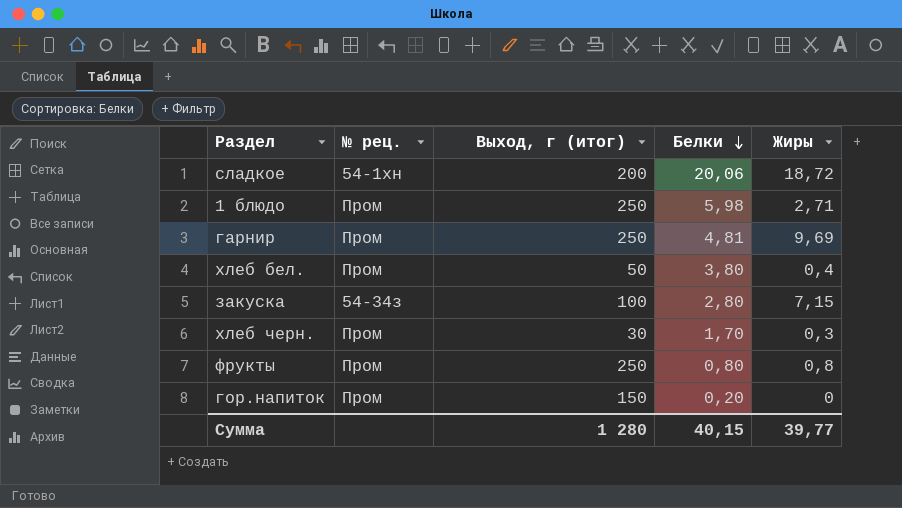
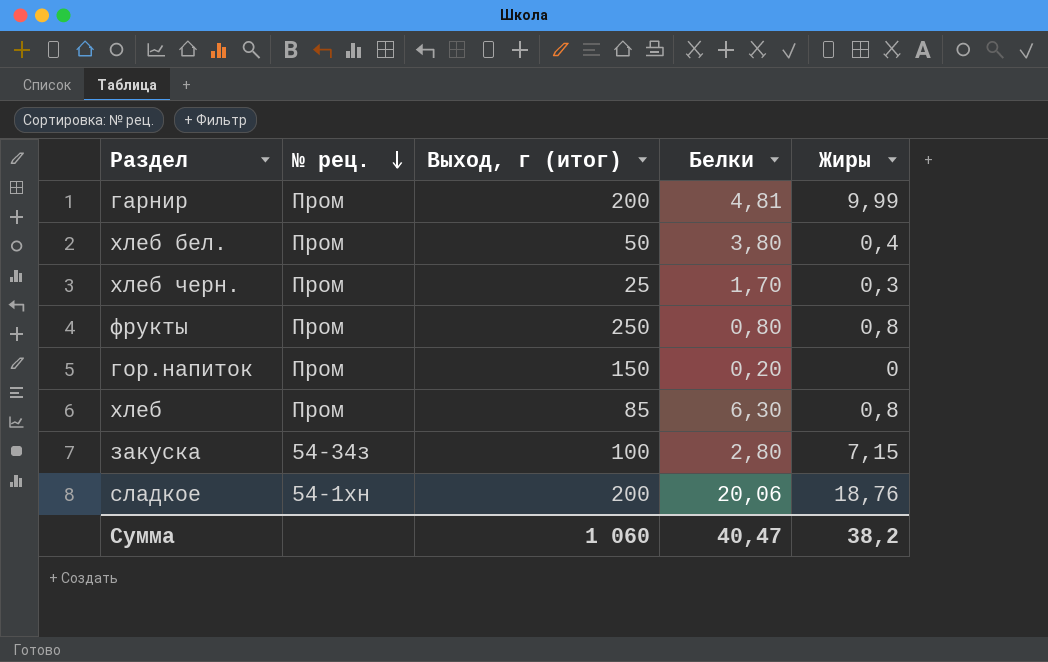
row order: Белки descending -> № рец. descending
row 1 блюдо: Пром | 250 | 5,98 | 2,71 -> none
гарнир | Выход, г (итог): 250 -> 200
гарнир | Жиры: 9,69 -> 9,99
хлеб черн. | Выход, г (итог): 30 -> 25
row хлеб: none -> Пром | 85 | 6,30 | 0,8
сладкое | Жиры: 18,72 -> 18,76
Сумма | Выход, г (итог): 1 280 -> 1 060
Сумма | Белки: 40,15 -> 40,47
Сумма | Жиры: 39,77 -> 38,2

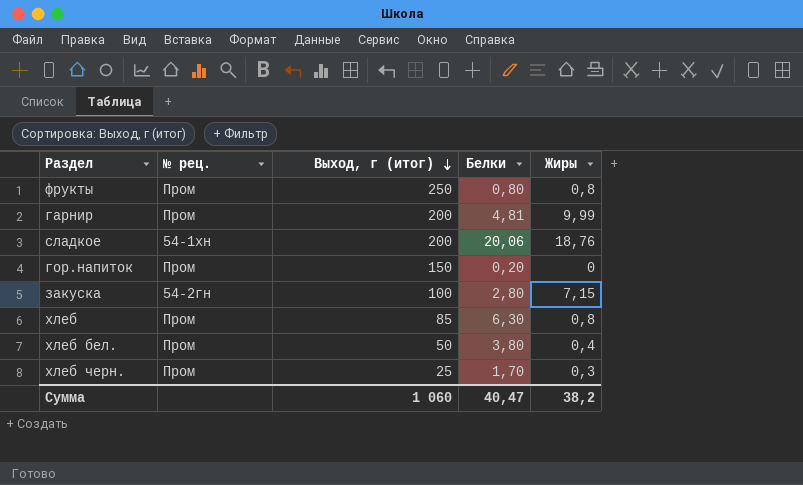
row order: № рец. descending -> Выход, г (итог) descending
закуска | № рец.: 54-34з -> 54-2гн

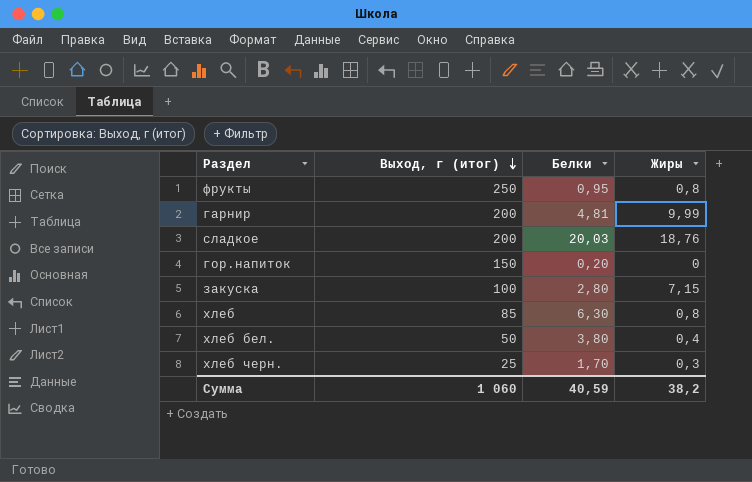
column № рец. | position: 2 -> none
фрукты | Белки: 0,80 -> 0,95
сладкое | Белки: 20,06 -> 20,03
Сумма | Белки: 40,47 -> 40,59

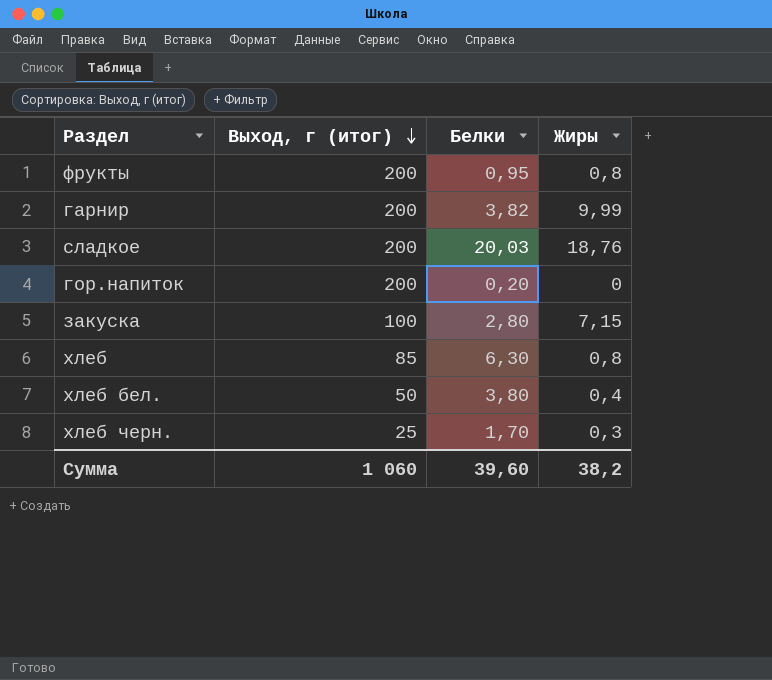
фрукты | Выход, г (итог): 250 -> 200
гарнир | Белки: 4,81 -> 3,82
гор.напиток | Выход, г (итог): 150 -> 200
Сумма | Белки: 40,59 -> 39,60

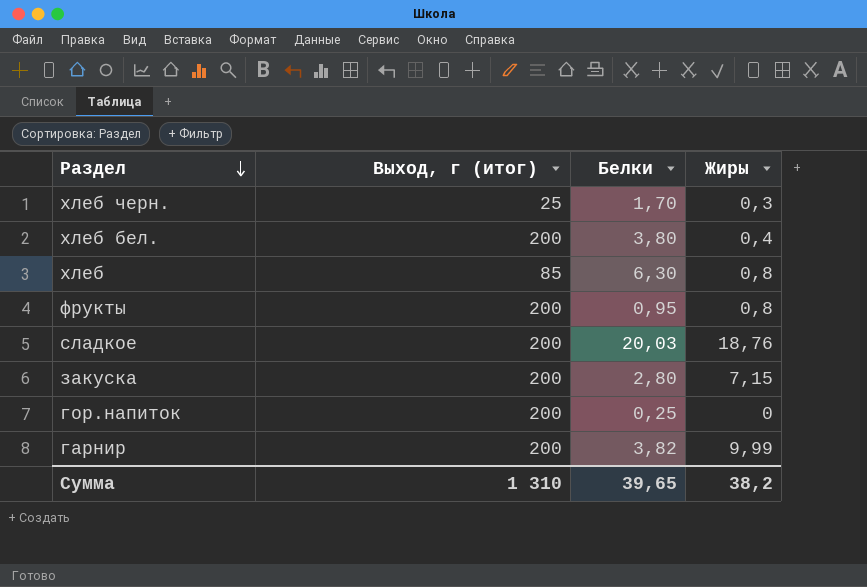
row order: Выход, г (итог) descending -> Раздел descending
хлеб бел. | Выход, г (итог): 50 -> 200
закуска | Выход, г (итог): 100 -> 200
гор.напиток | Белки: 0,20 -> 0,25
Сумма | Выход, г (итог): 1 060 -> 1 310
Сумма | Белки: 39,60 -> 39,65

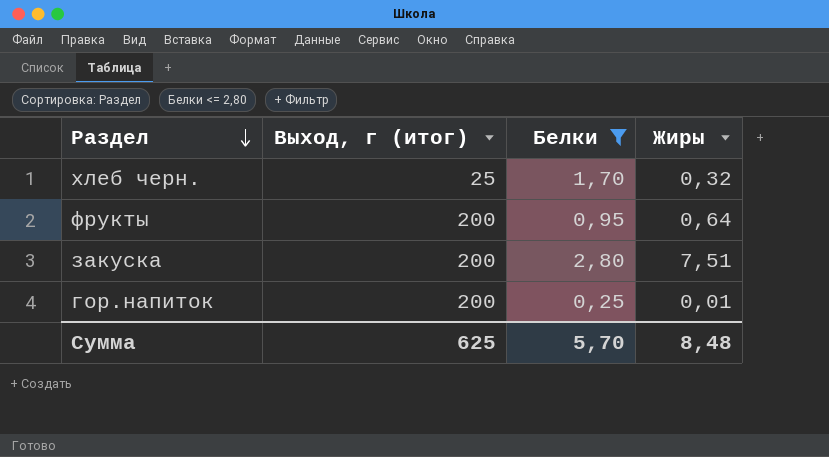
filter: none -> Белки <= 2,80
хлеб черн. | Жиры: 0,3 -> 0,32
фрукты | Жиры: 0,8 -> 0,64
закуска | Жиры: 7,15 -> 7,51
гор.напиток | Жиры: 0 -> 0,01
Сумма | Выход, г (итог): 1 310 -> 625
Сумма | Белки: 39,65 -> 5,70
Сумма | Жиры: 38,2 -> 8,48

